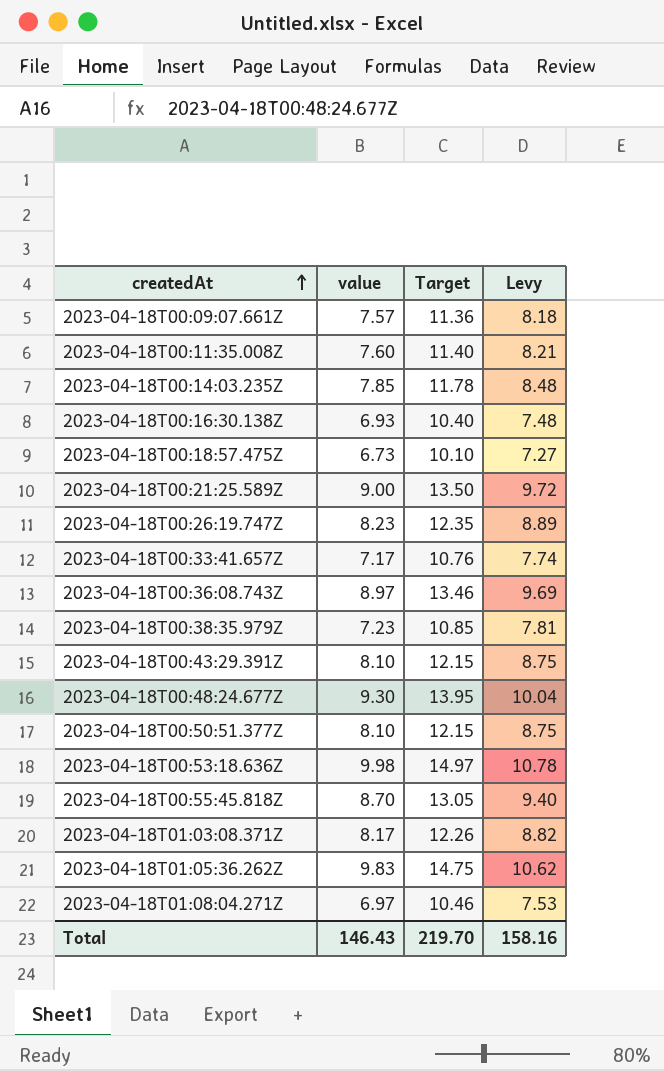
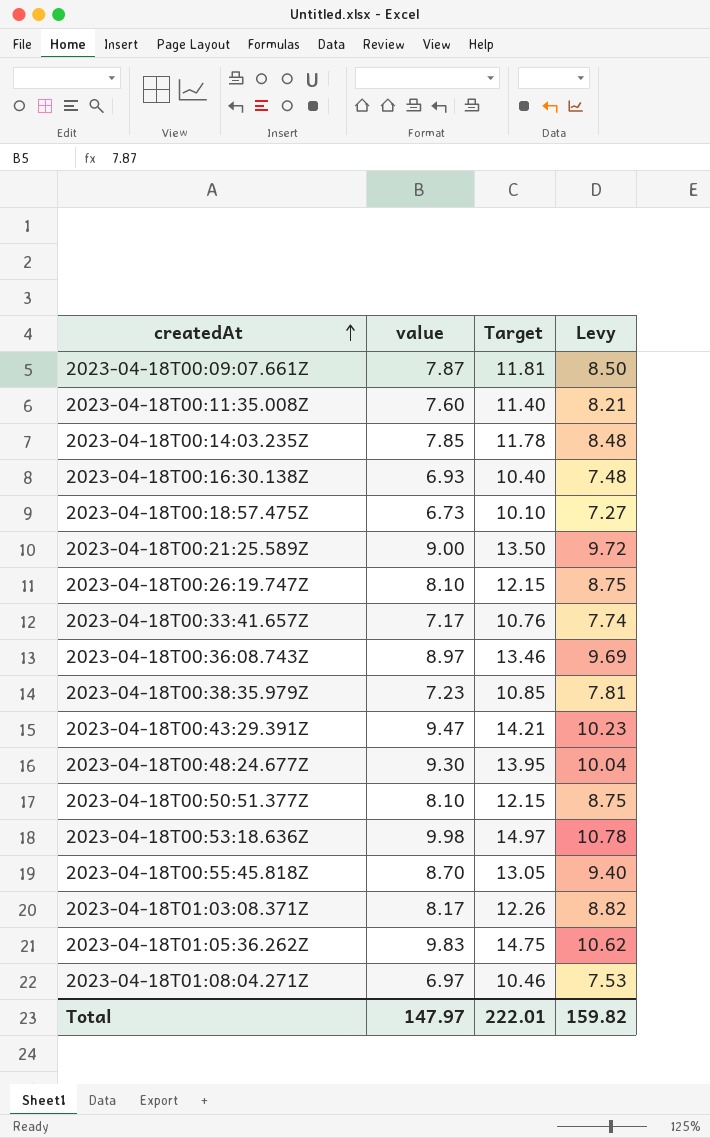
2023-04-18T00:09:07.661Z | value: 7.57 -> 7.87
2023-04-18T00:09:07.661Z | Target: 11.36 -> 11.81
2023-04-18T00:09:07.661Z | Levy: 8.18 -> 8.50
2023-04-18T00:26:19.747Z | value: 8.23 -> 8.10
2023-04-18T00:26:19.747Z | Target: 12.35 -> 12.15
2023-04-18T00:26:19.747Z | Levy: 8.89 -> 8.75
2023-04-18T00:43:29.391Z | value: 8.10 -> 9.47
2023-04-18T00:43:29.391Z | Target: 12.15 -> 14.21
2023-04-18T00:43:29.391Z | Levy: 8.75 -> 10.23
Total | value: 146.43 -> 147.97
Total | Target: 219.70 -> 222.01
Total | Levy: 158.16 -> 159.82

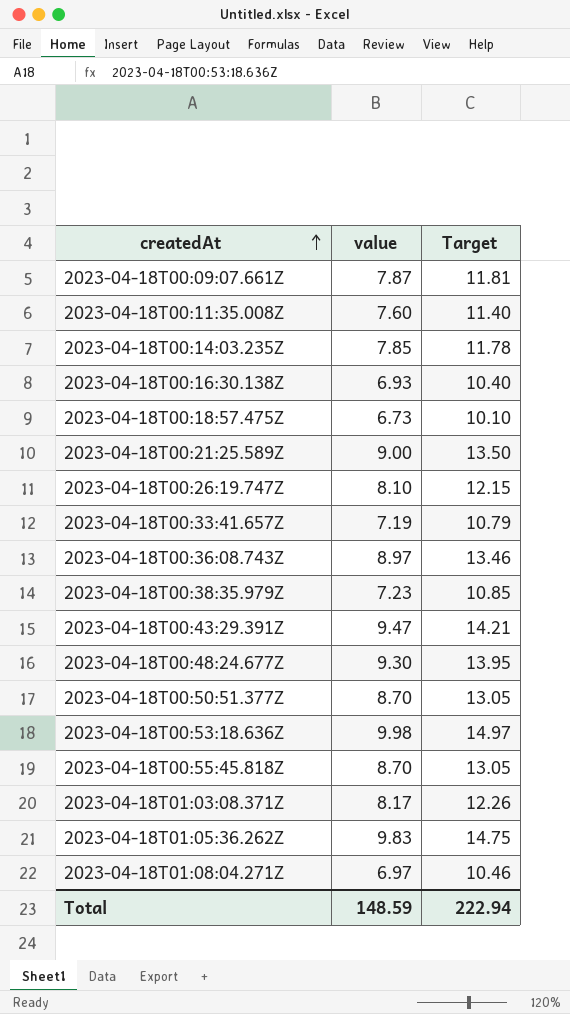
column Levy | formula: [value] * 1.08 -> none
2023-04-18T00:33:41.657Z | value: 7.17 -> 7.19
2023-04-18T00:33:41.657Z | Target: 10.76 -> 10.79
2023-04-18T00:50:51.377Z | value: 8.10 -> 8.70
2023-04-18T00:50:51.377Z | Target: 12.15 -> 13.05
Total | value: 147.97 -> 148.59
Total | Target: 222.01 -> 222.94

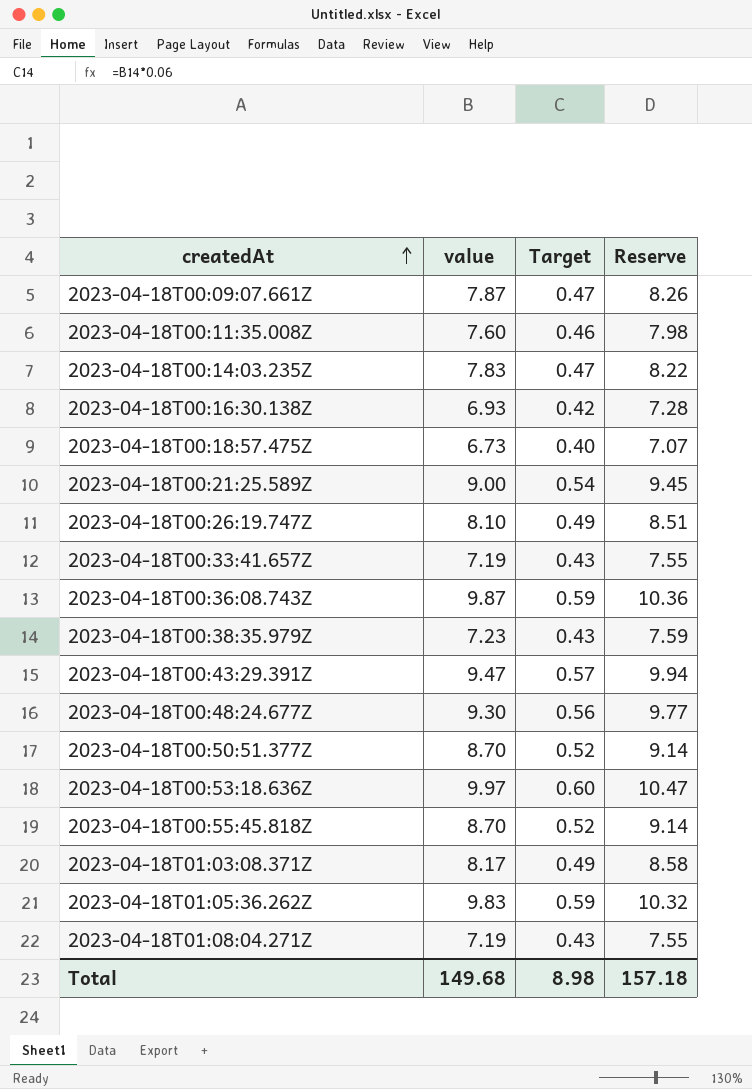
column Target | formula: [value] * 1.5 -> [value] * 0.06
column Reserve | formula: none -> [value] * 1.05
2023-04-18T00:14:03.235Z | value: 7.85 -> 7.83
2023-04-18T00:36:08.743Z | value: 8.97 -> 9.87
2023-04-18T00:53:18.636Z | value: 9.98 -> 9.97
2023-04-18T01:08:04.271Z | value: 6.97 -> 7.19
Total | value: 148.59 -> 149.68
Total | Target: 222.94 -> 8.98

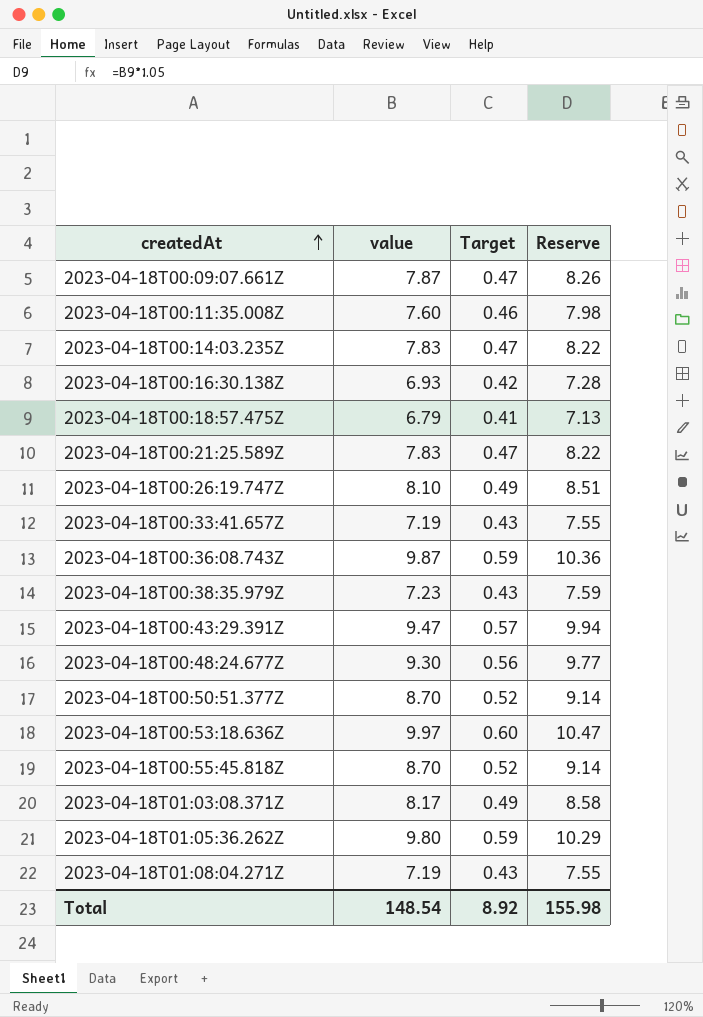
2023-04-18T00:18:57.475Z | value: 6.73 -> 6.79
2023-04-18T00:18:57.475Z | Target: 0.40 -> 0.41
2023-04-18T00:18:57.475Z | Reserve: 7.07 -> 7.13
2023-04-18T00:21:25.589Z | value: 9.00 -> 7.83
2023-04-18T00:21:25.589Z | Target: 0.54 -> 0.47
2023-04-18T00:21:25.589Z | Reserve: 9.45 -> 8.22
2023-04-18T01:05:36.262Z | value: 9.83 -> 9.80
2023-04-18T01:05:36.262Z | Reserve: 10.32 -> 10.29
Total | value: 149.68 -> 148.54
Total | Target: 8.98 -> 8.92
Total | Reserve: 157.18 -> 155.98

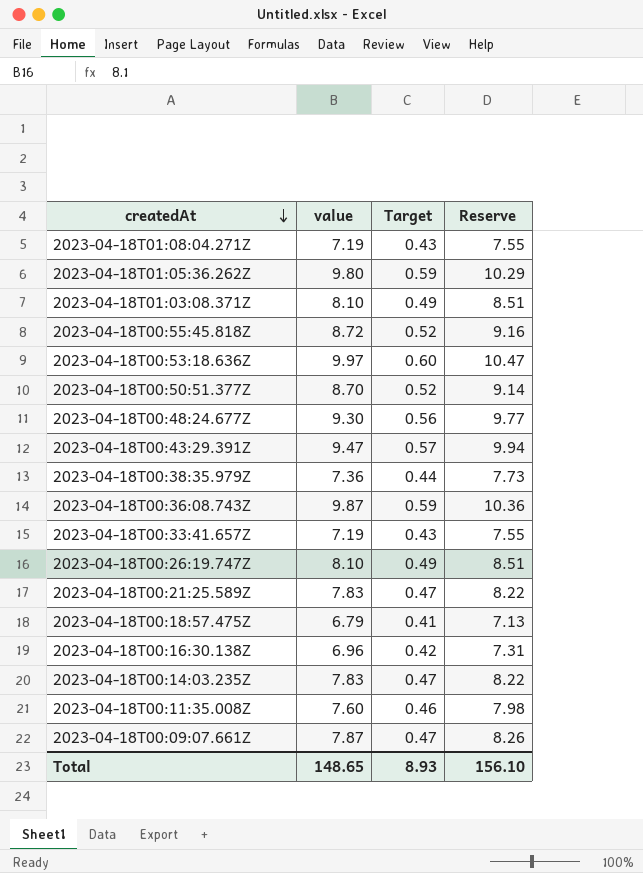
row order: createdAt ascending -> createdAt descending
2023-04-18T01:03:08.371Z | value: 8.17 -> 8.10
2023-04-18T01:03:08.371Z | Reserve: 8.58 -> 8.51
2023-04-18T00:55:45.818Z | value: 8.70 -> 8.72
2023-04-18T00:55:45.818Z | Reserve: 9.14 -> 9.16
2023-04-18T00:38:35.979Z | value: 7.23 -> 7.36
2023-04-18T00:38:35.979Z | Target: 0.43 -> 0.44
2023-04-18T00:38:35.979Z | Reserve: 7.59 -> 7.73
2023-04-18T00:16:30.138Z | value: 6.93 -> 6.96
2023-04-18T00:16:30.138Z | Reserve: 7.28 -> 7.31
Total | value: 148.54 -> 148.65
Total | Target: 8.92 -> 8.93
Total | Reserve: 155.98 -> 156.10

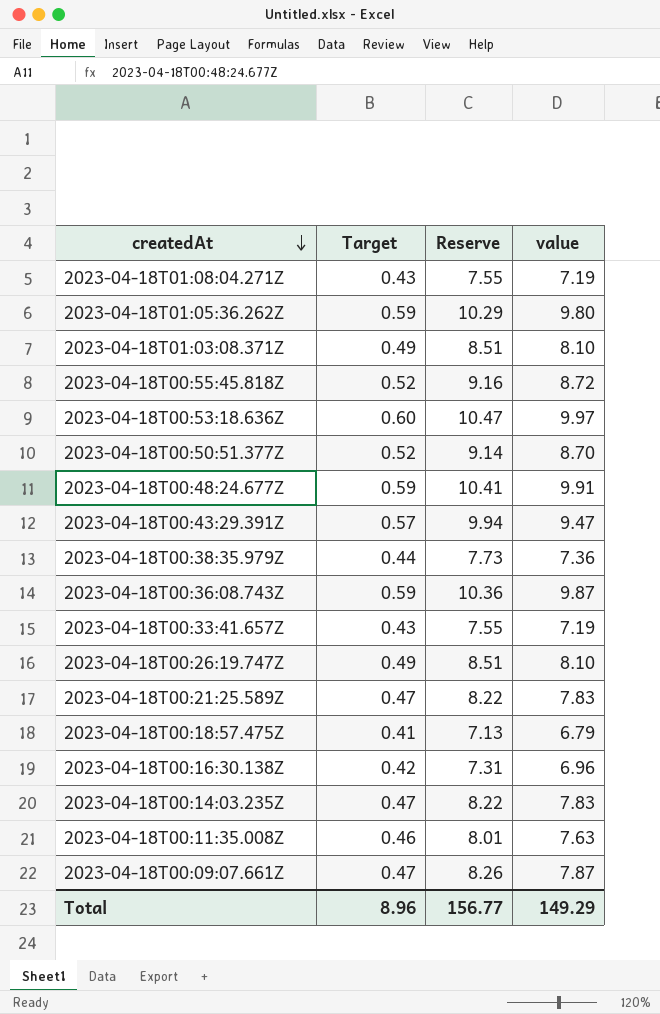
column value | position: 2 -> 4
2023-04-18T00:48:24.677Z | Target: 0.56 -> 0.59
2023-04-18T00:48:24.677Z | Reserve: 9.77 -> 10.41
2023-04-18T00:48:24.677Z | value: 9.30 -> 9.91
2023-04-18T00:11:35.008Z | Reserve: 7.98 -> 8.01
2023-04-18T00:11:35.008Z | value: 7.60 -> 7.63
Total | Target: 8.93 -> 8.96
Total | Reserve: 156.10 -> 156.77
Total | value: 148.65 -> 149.29

